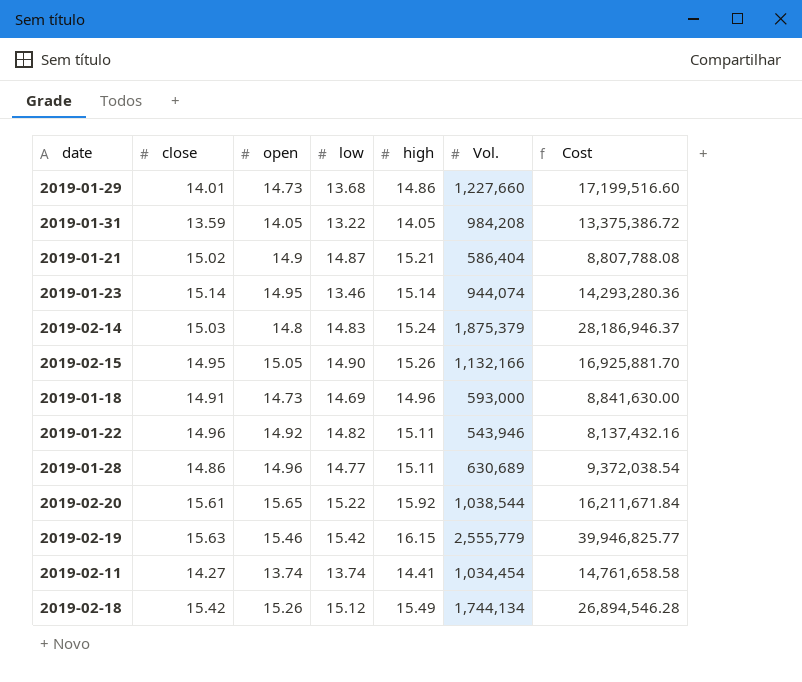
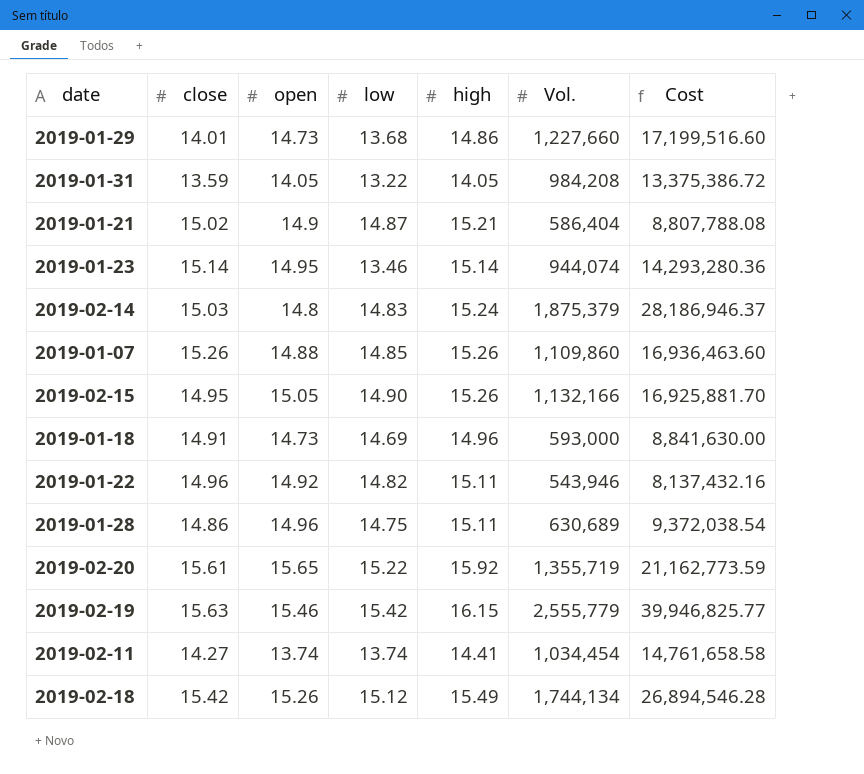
row 2019-01-07: none -> 15.26 | 14.88 | 14.85 | 15.26 | 1,109,860 | 16,936,463.60
2019-01-28 | low: 14.77 -> 14.75
2019-02-20 | Vol.: 1,038,544 -> 1,355,719
2019-02-20 | Cost: 16,211,671.84 -> 21,162,773.59

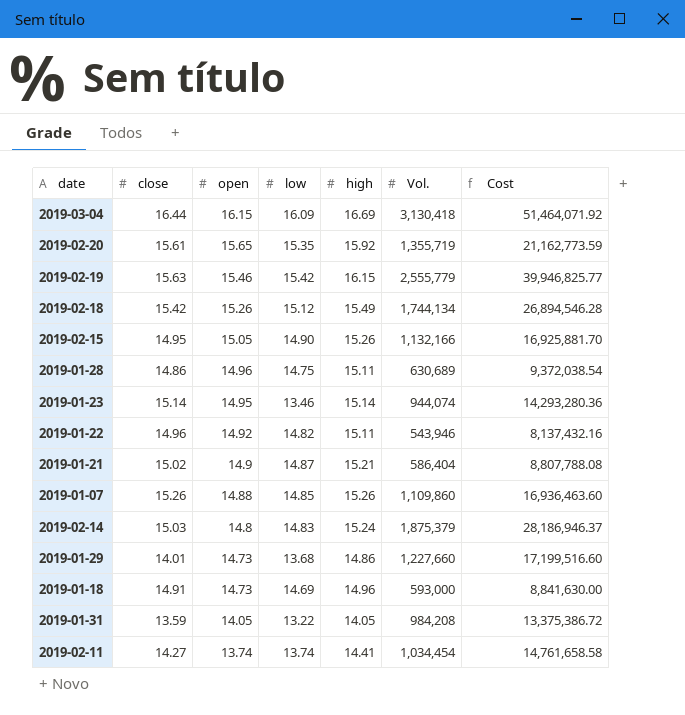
row order: none -> open descending
row 2019-03-04: none -> 16.44 | 16.15 | 16.09 | 16.69 | 3,130,418 | 51,464,071.92
2019-02-20 | low: 15.22 -> 15.35

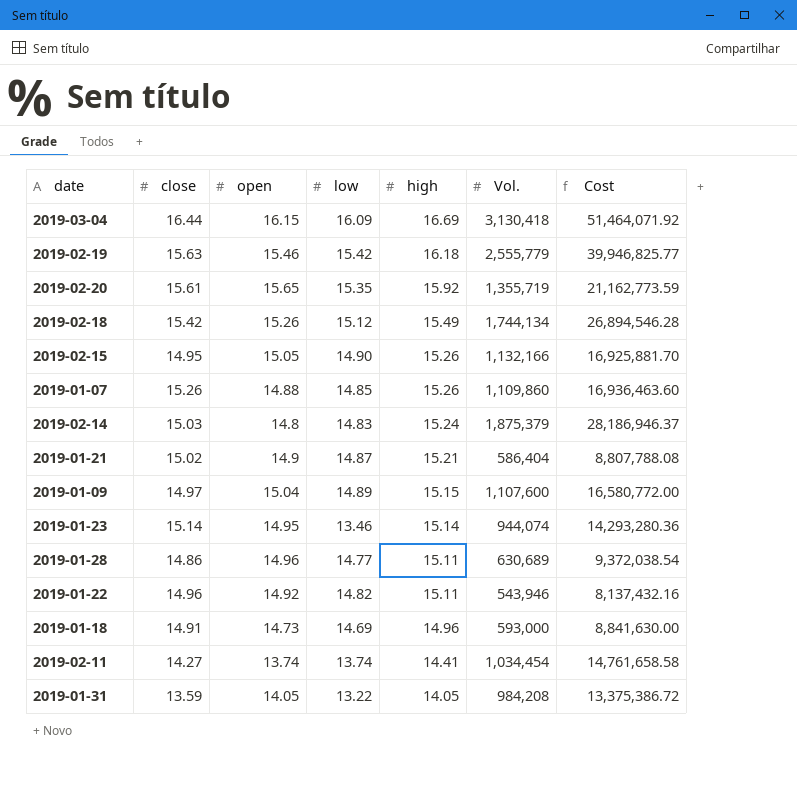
row order: open descending -> high descending
row 2019-01-29: 14.01 | 14.73 | 13.68 | 14.86 | 1,227,660 | 17,199,516.60 -> none
2019-02-19 | high: 16.15 -> 16.18
row 2019-01-09: none -> 14.97 | 15.04 | 14.89 | 15.15 | 1,107,600 | 16,580,772.00
2019-01-28 | low: 14.75 -> 14.77

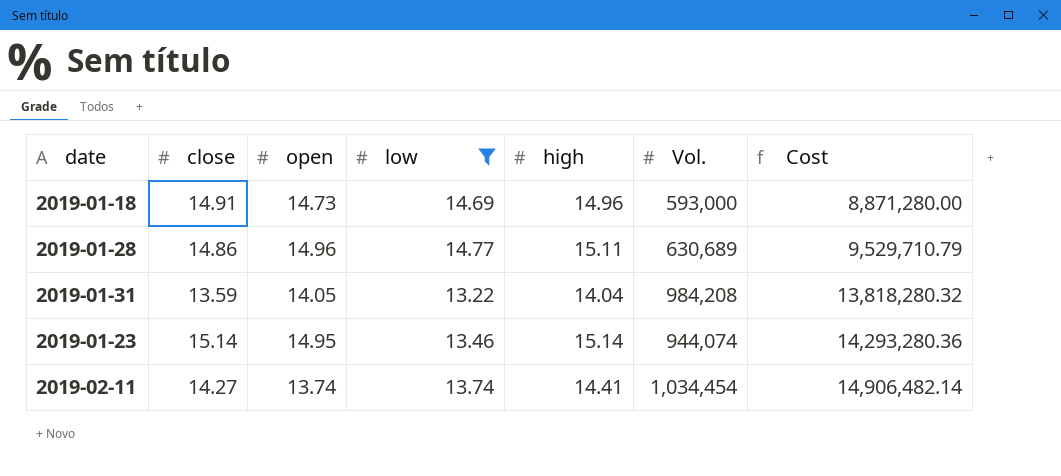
filter: none -> low <= 14.77
row order: high descending -> Cost ascending
column Cost | formula: [close] * [Vol.] -> [high] * [Vol.]
2019-01-31 | high: 14.05 -> 14.04

